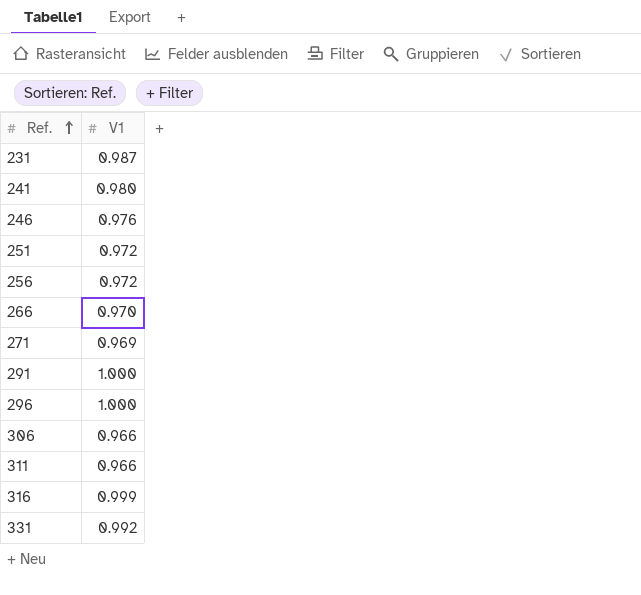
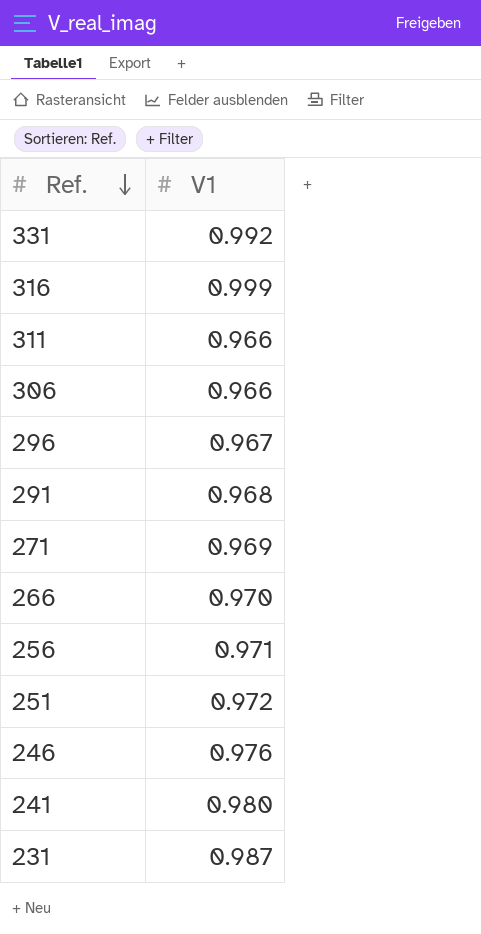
row order: Ref. ascending -> Ref. descending
296 | V1: 1.000 -> 0.967
291 | V1: 1.000 -> 0.968
256 | V1: 0.972 -> 0.971

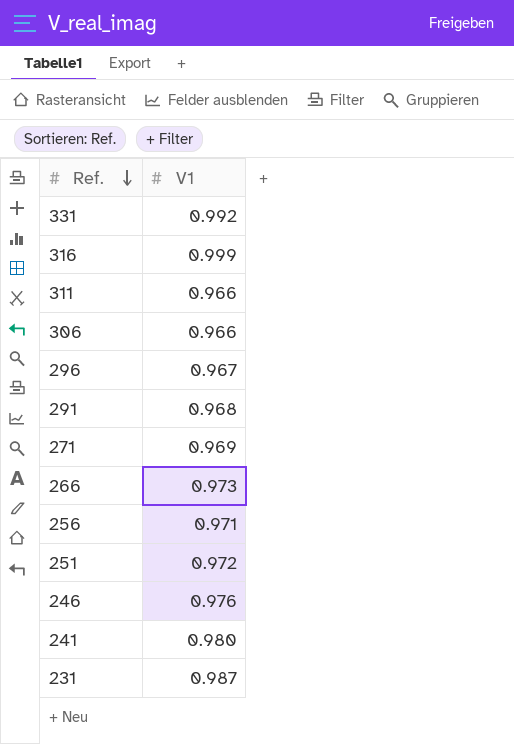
266 | V1: 0.970 -> 0.973

